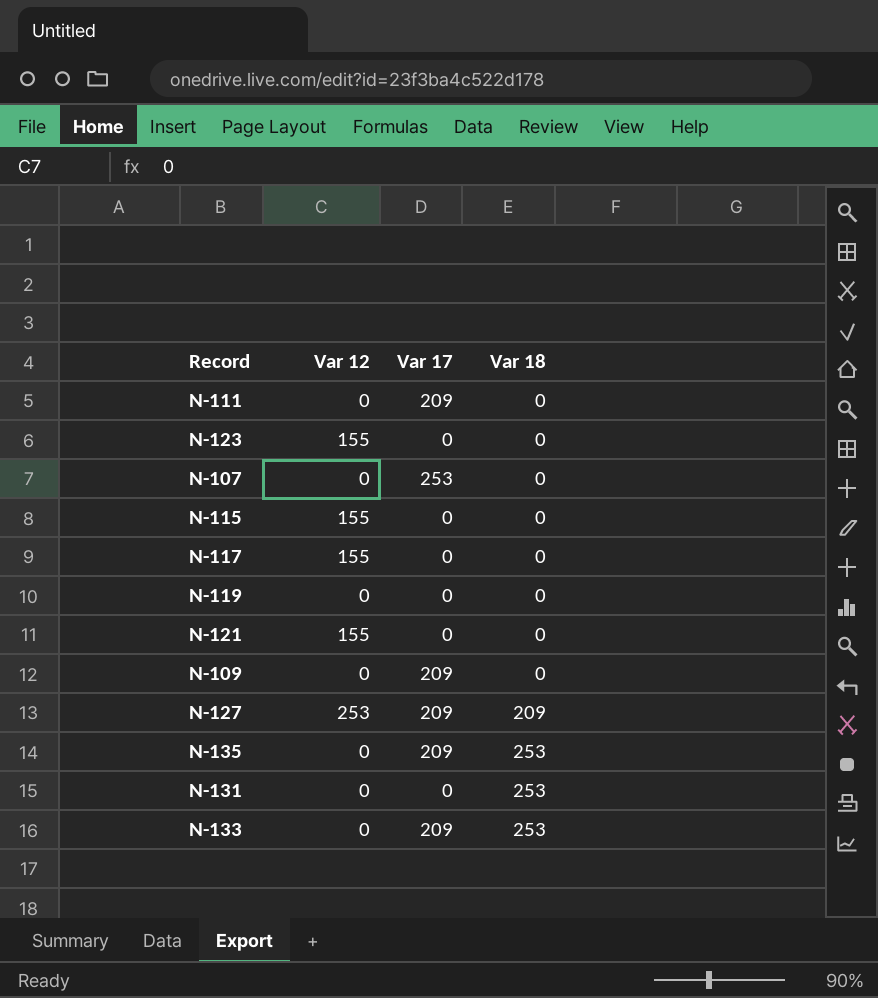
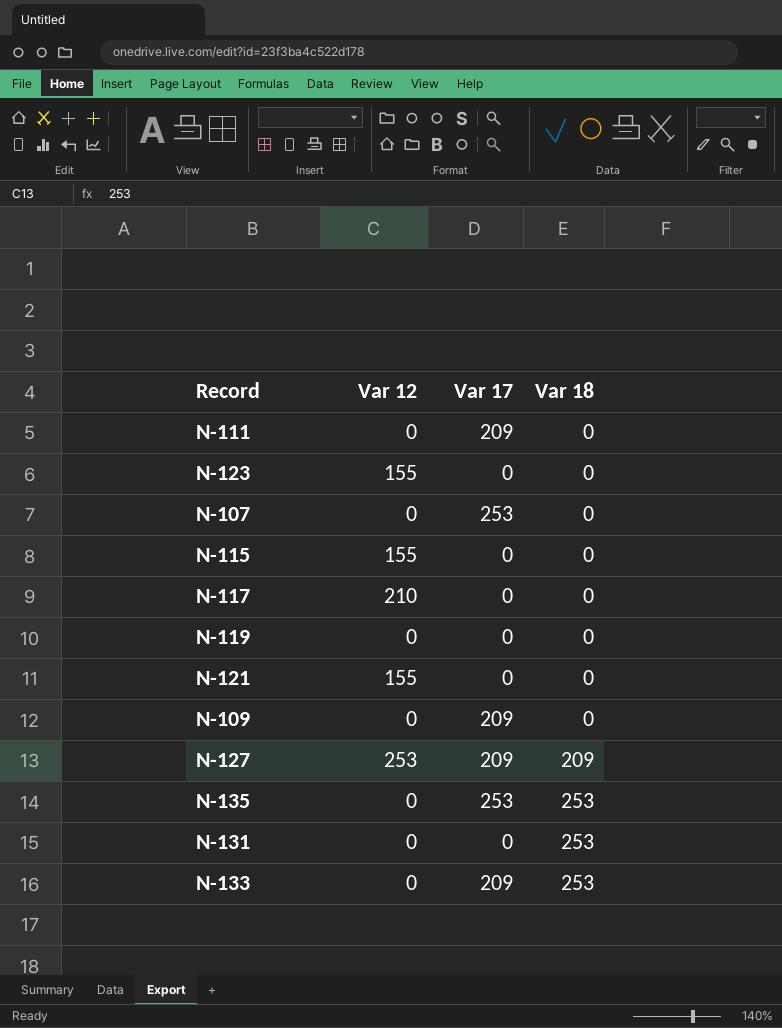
N-117 | Var 12: 155 -> 210
N-135 | Var 17: 209 -> 253

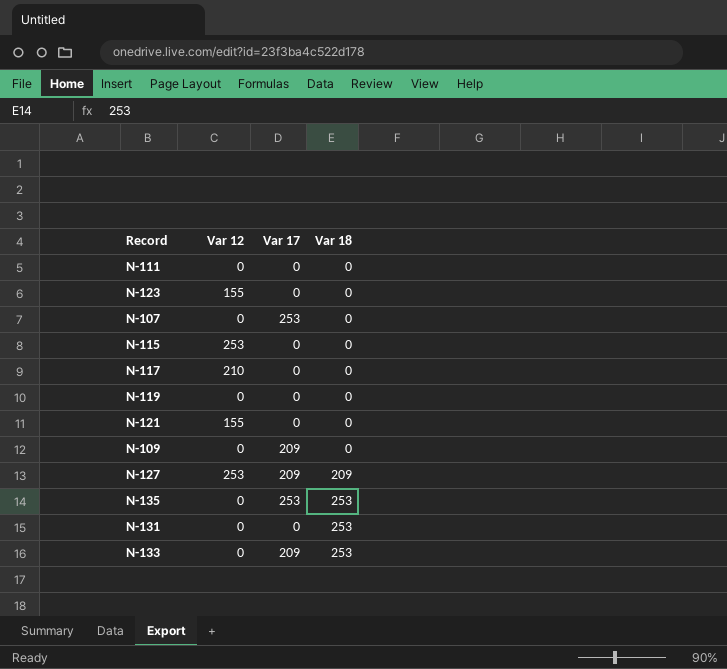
N-111 | Var 17: 209 -> 0
N-115 | Var 12: 155 -> 253

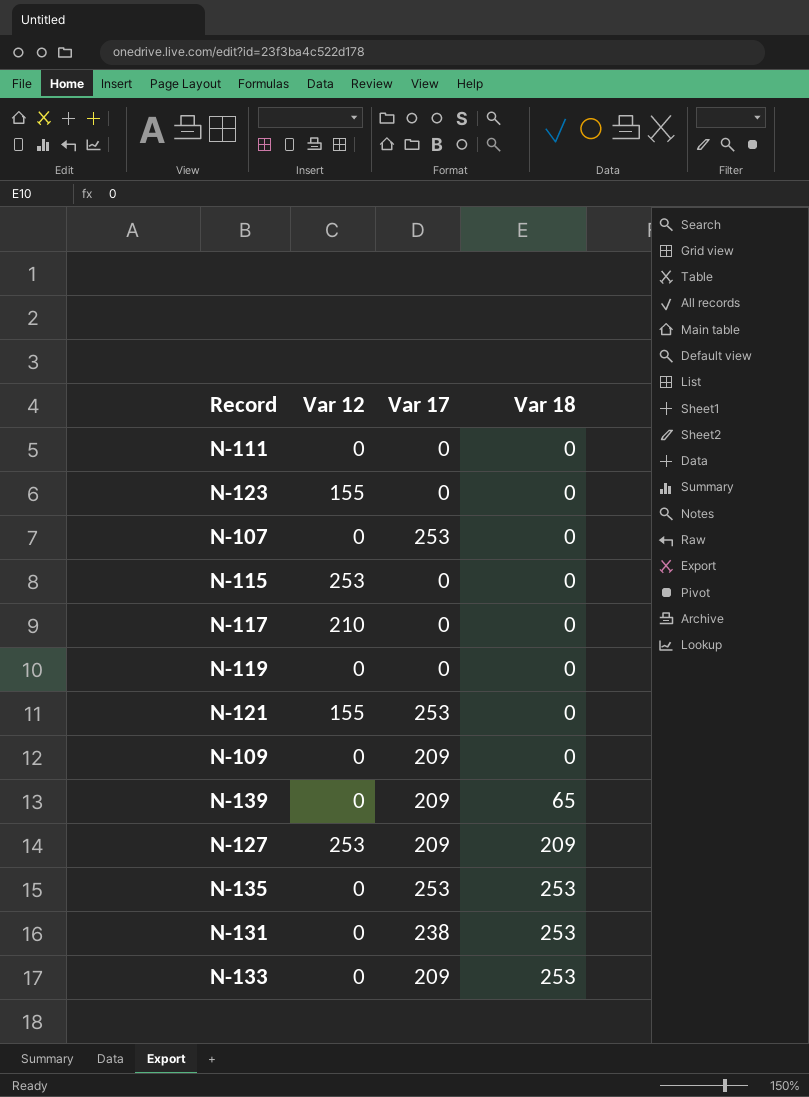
N-121 | Var 17: 0 -> 253
row N-139: none -> 0 | 209 | 65
N-131 | Var 17: 0 -> 238

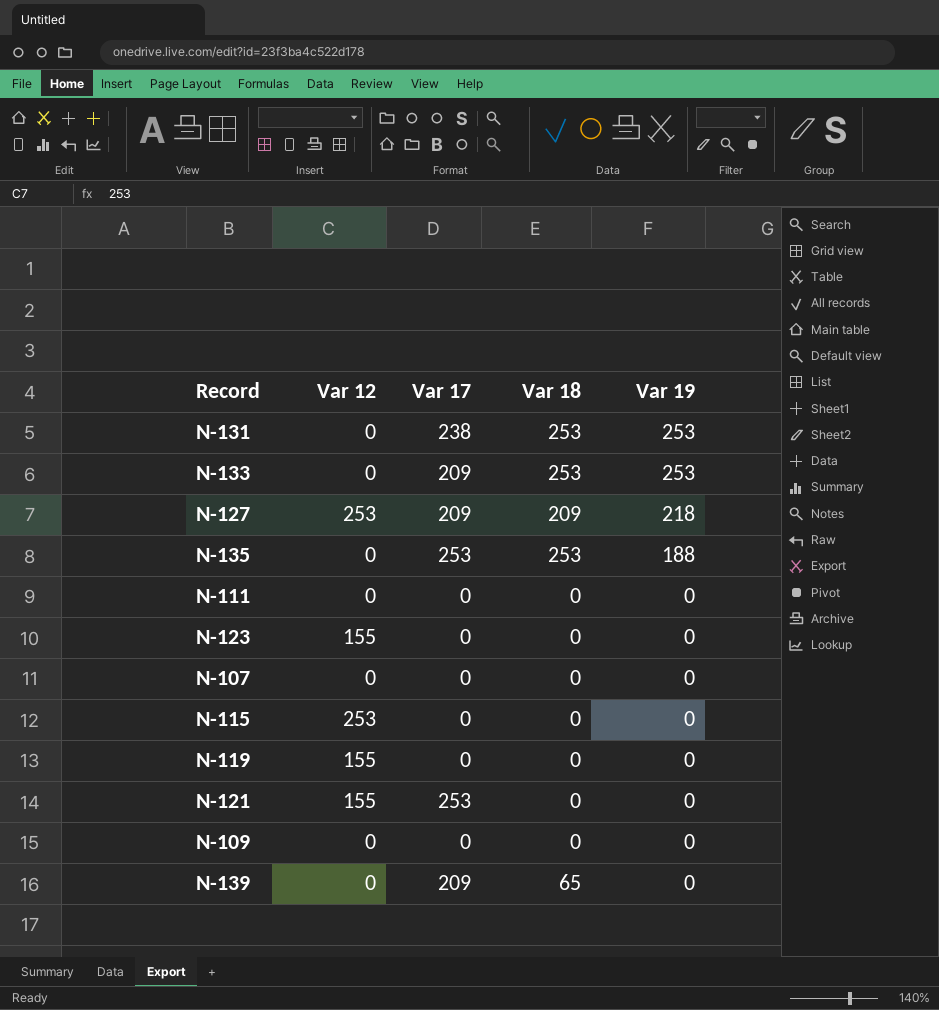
row order: Var 18 ascending -> Var 19 descending
column Var 19 | position: none -> 5
row N-117: 210 | 0 | 0 -> none
N-107 | Var 17: 253 -> 0
N-119 | Var 12: 0 -> 155
N-109 | Var 17: 209 -> 0

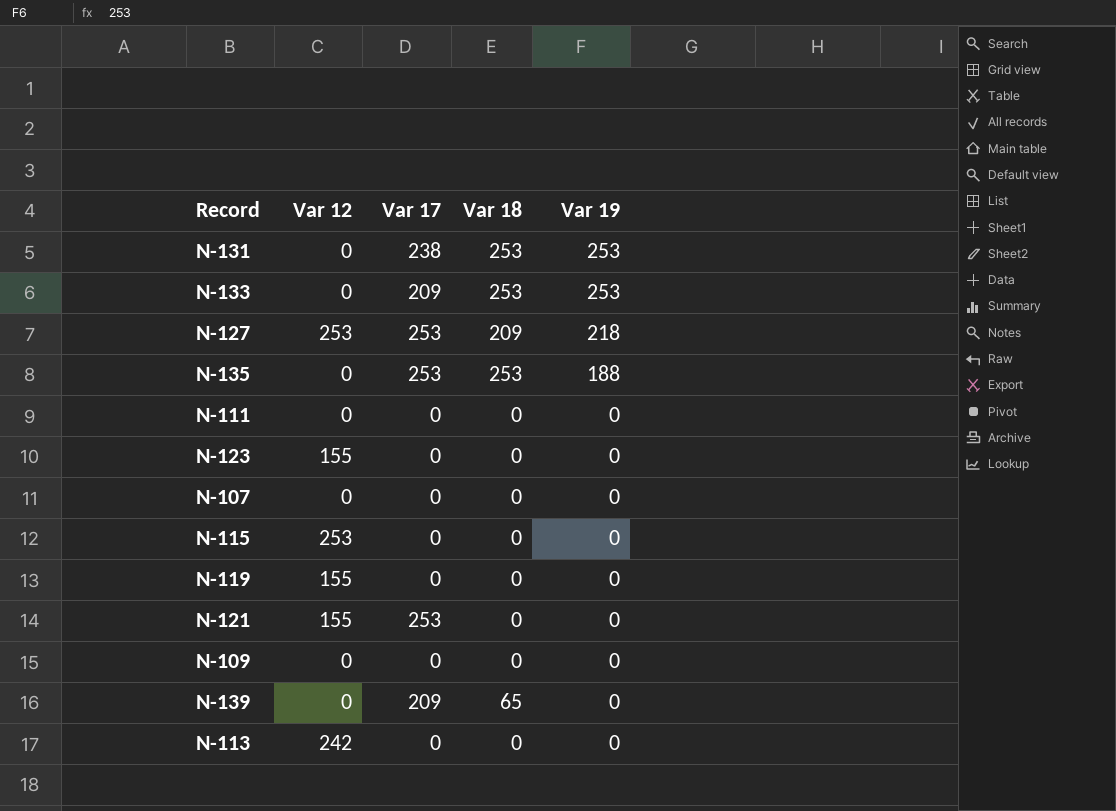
N-127 | Var 17: 209 -> 253
row N-113: none -> 242 | 0 | 0 | 0

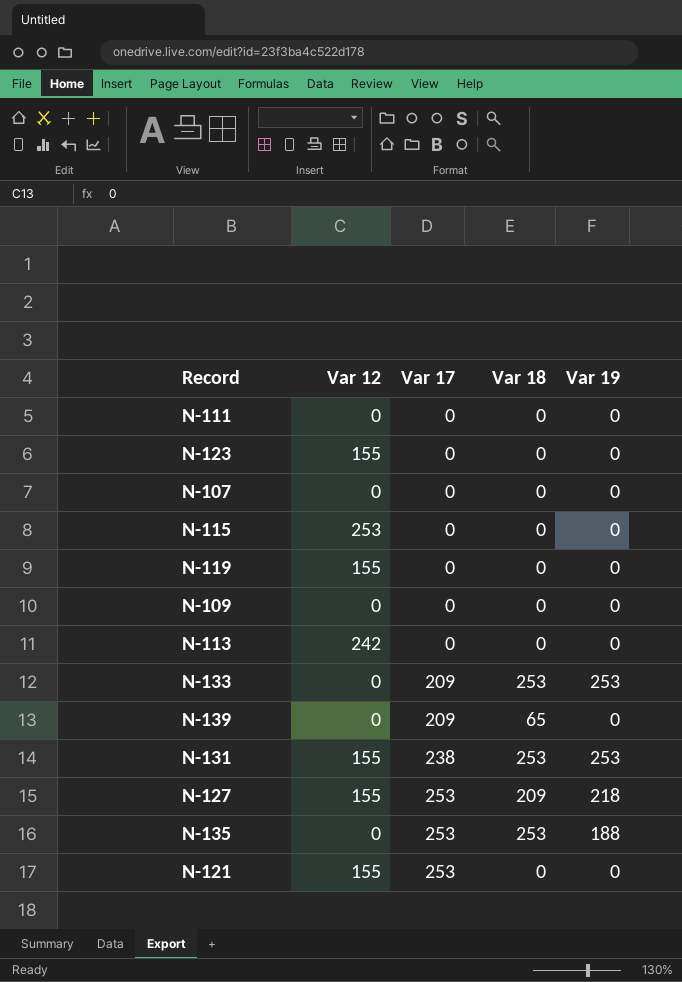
row order: Var 19 descending -> Var 17 ascending
N-131 | Var 12: 0 -> 155
N-127 | Var 12: 253 -> 155

